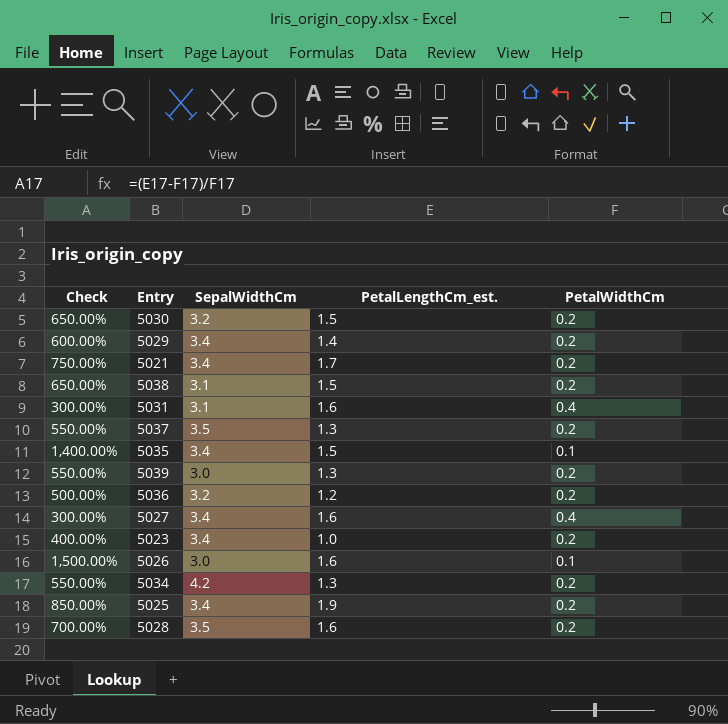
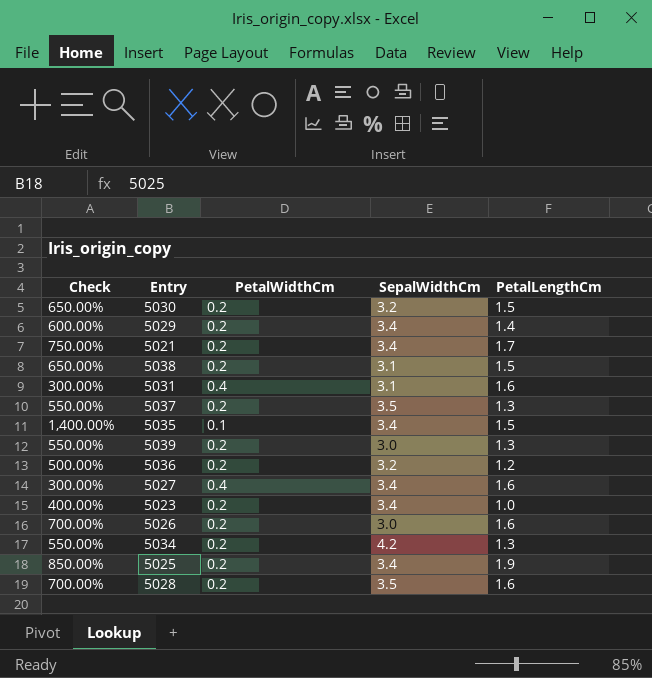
column PetalWidthCm | position: 5 -> 3
column name: PetalLengthCm_est. -> PetalLengthCm
5026 | Check: 1,500.00% -> 700.00%
5026 | PetalWidthCm: 0.1 -> 0.2

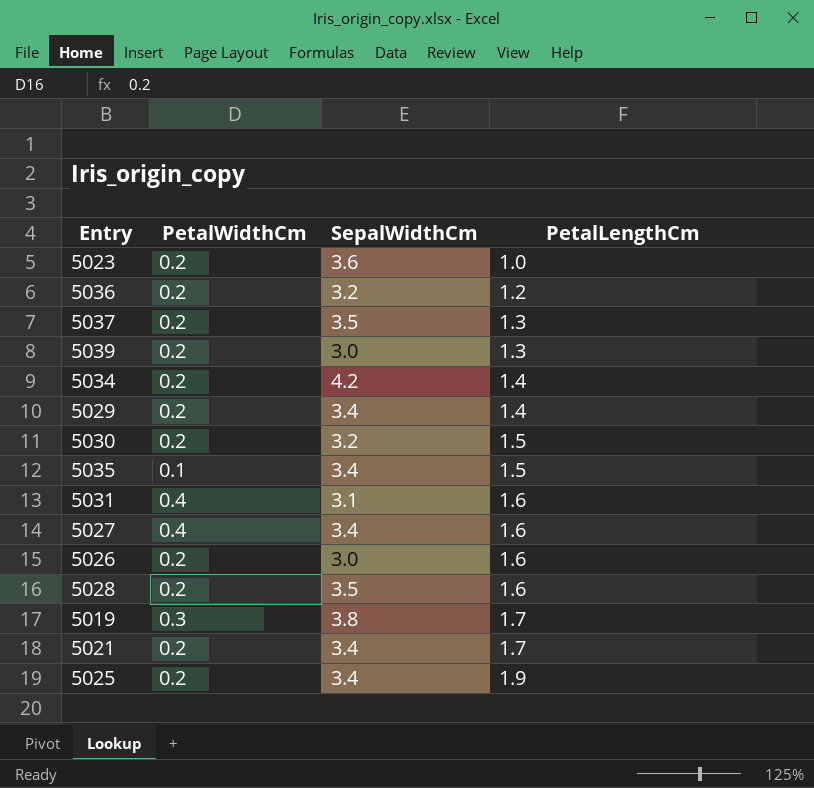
row order: none -> PetalLengthCm ascending
column Check | formula: ([PetalLengthCm] - [PetalWidthCm]) / [PetalWidthCm] -> none
row 5038: 650.00% | 0.2 | 3.1 | 1.5 -> none
5023 | SepalWidthCm: 3.4 -> 3.6
5034 | PetalLengthCm: 1.3 -> 1.4
row 5019: none -> 0.3 | 3.8 | 1.7

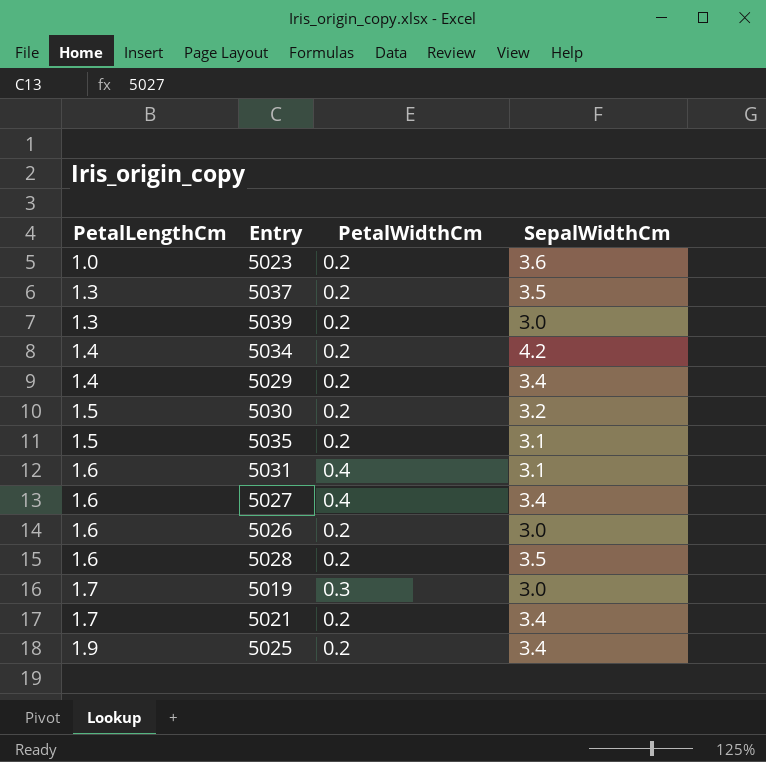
column PetalLengthCm | position: 4 -> 1
row 5036: 0.2 | 3.2 | 1.2 -> none
5035 | PetalWidthCm: 0.1 -> 0.2
5035 | SepalWidthCm: 3.4 -> 3.1
5019 | SepalWidthCm: 3.8 -> 3.0

